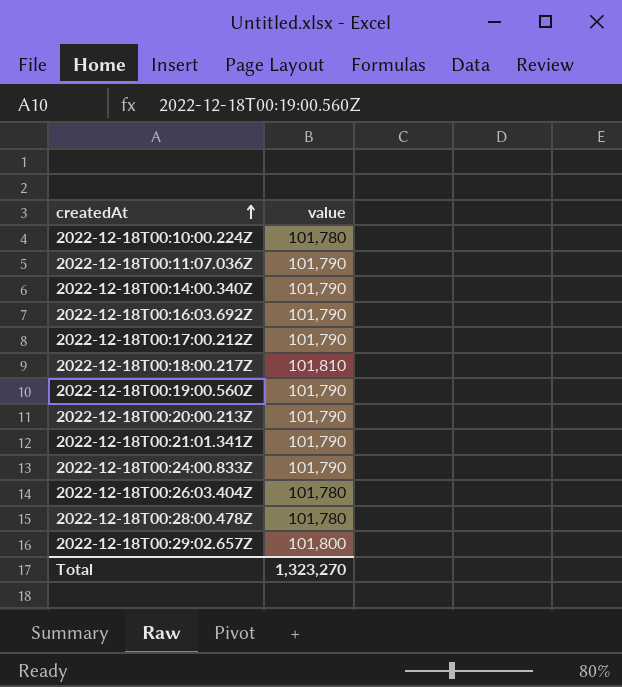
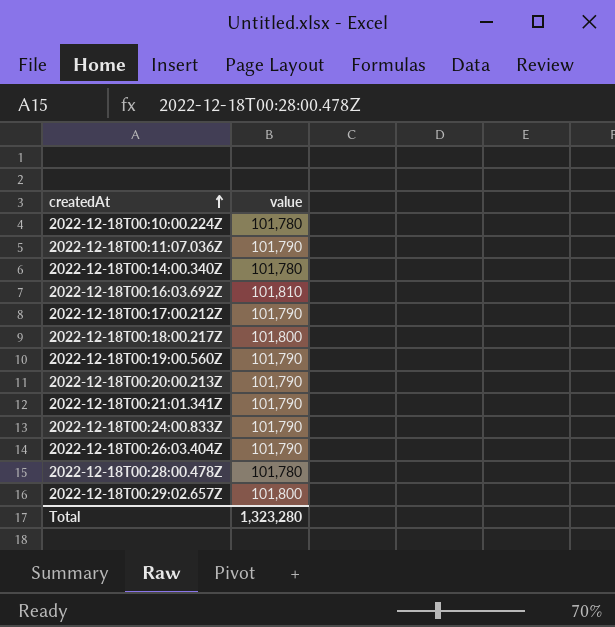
2022-12-18T00:14:00.340Z | value: 101,790 -> 101,780
2022-12-18T00:16:03.692Z | value: 101,790 -> 101,810
2022-12-18T00:18:00.217Z | value: 101,810 -> 101,800
2022-12-18T00:26:03.404Z | value: 101,780 -> 101,790
Total | value: 1,323,270 -> 1,323,280

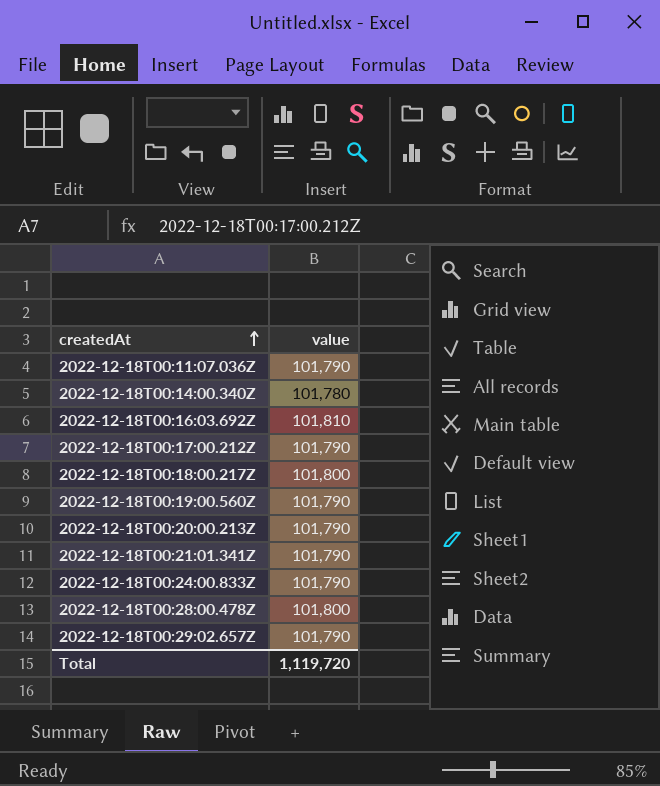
row 2022-12-18T00:10:00.224Z: 101,780 -> none
row 2022-12-18T00:26:03.404Z: 101,790 -> none
2022-12-18T00:28:00.478Z | value: 101,780 -> 101,800
2022-12-18T00:29:02.657Z | value: 101,800 -> 101,790
Total | value: 1,323,280 -> 1,119,720

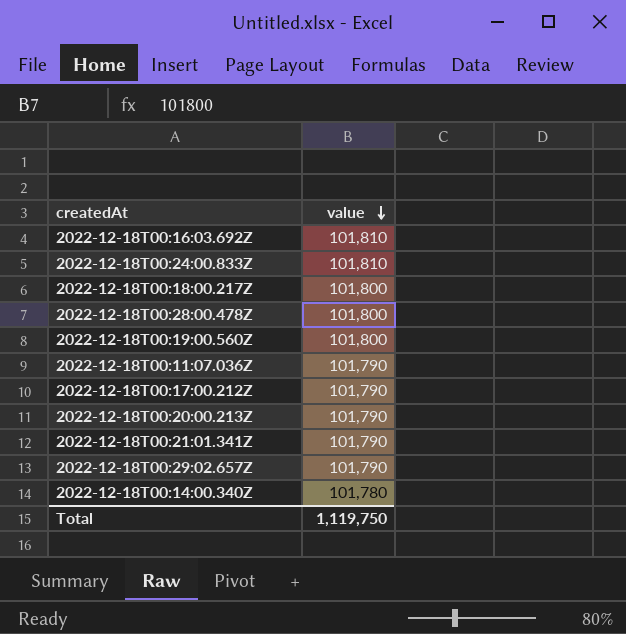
row order: createdAt ascending -> value descending
2022-12-18T00:24:00.833Z | value: 101,790 -> 101,810
2022-12-18T00:19:00.560Z | value: 101,790 -> 101,800
Total | value: 1,119,720 -> 1,119,750

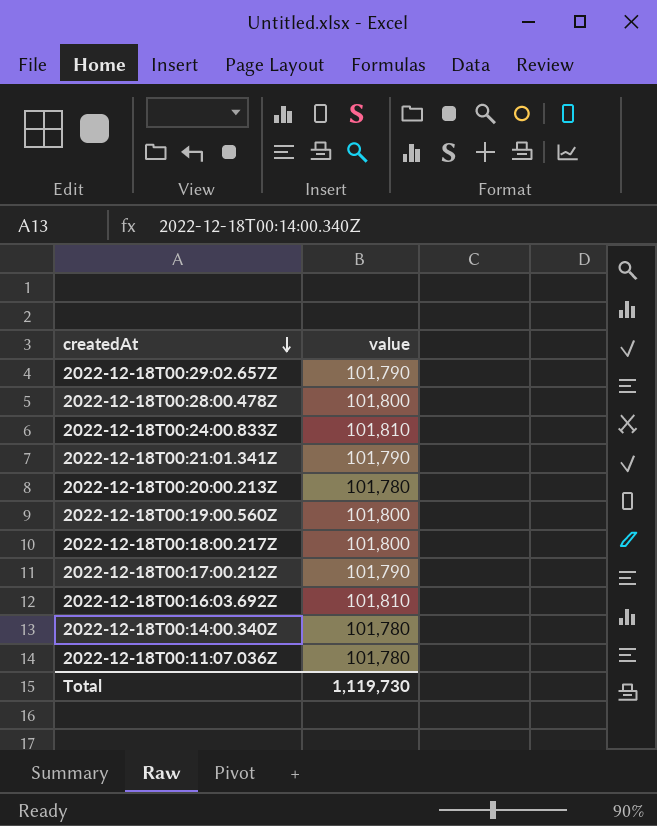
row order: value descending -> createdAt descending
2022-12-18T00:20:00.213Z | value: 101,790 -> 101,780
2022-12-18T00:11:07.036Z | value: 101,790 -> 101,780
Total | value: 1,119,750 -> 1,119,730

